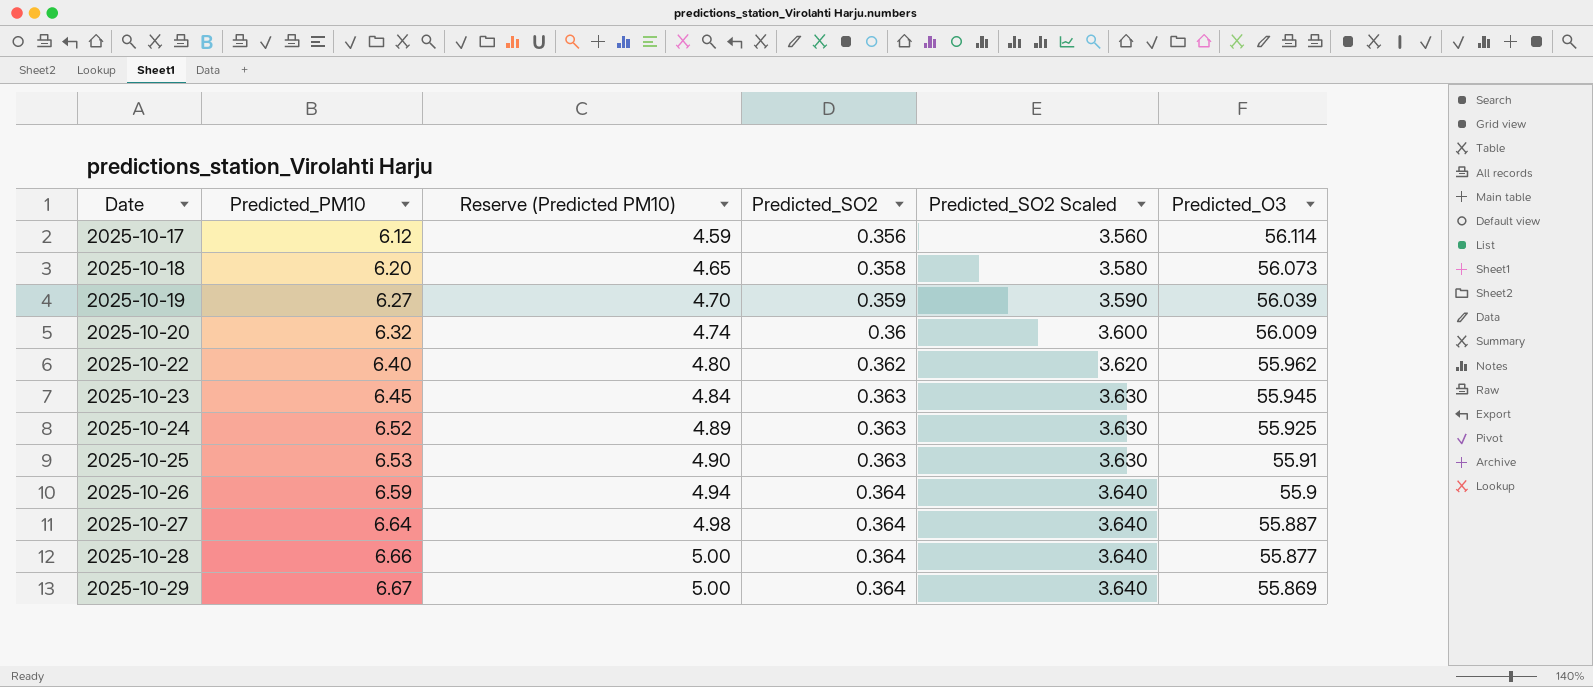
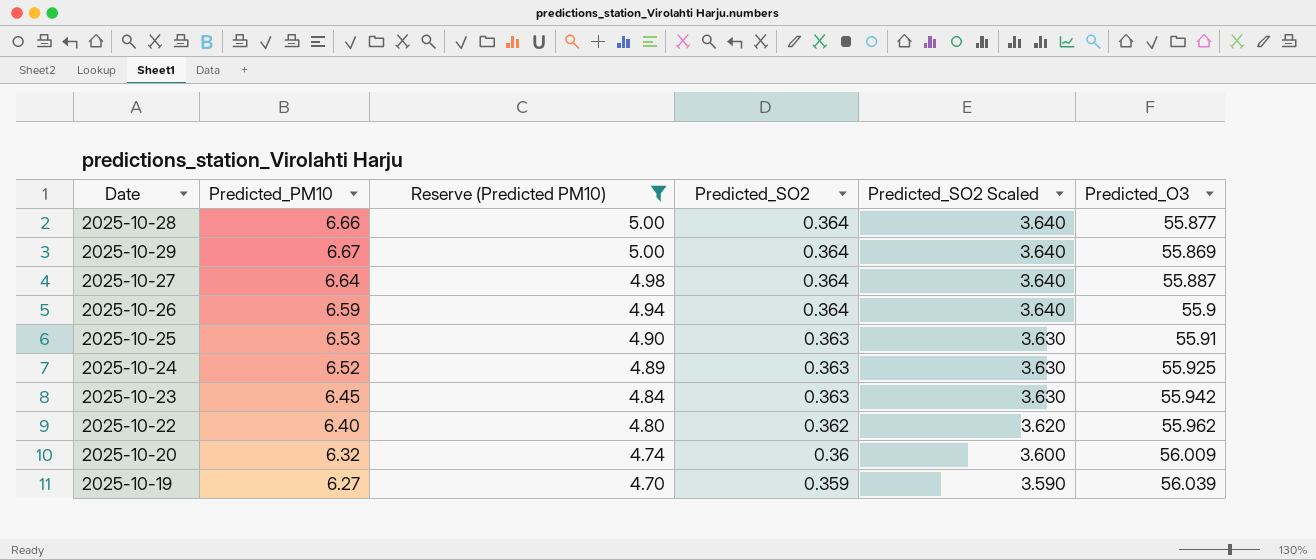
filter: none -> Reserve (Predicted PM10) >= 4.70
row order: Date ascending -> Reserve (Predicted PM10) descending
2025-10-23 | Predicted_O3: 55.945 -> 55.942

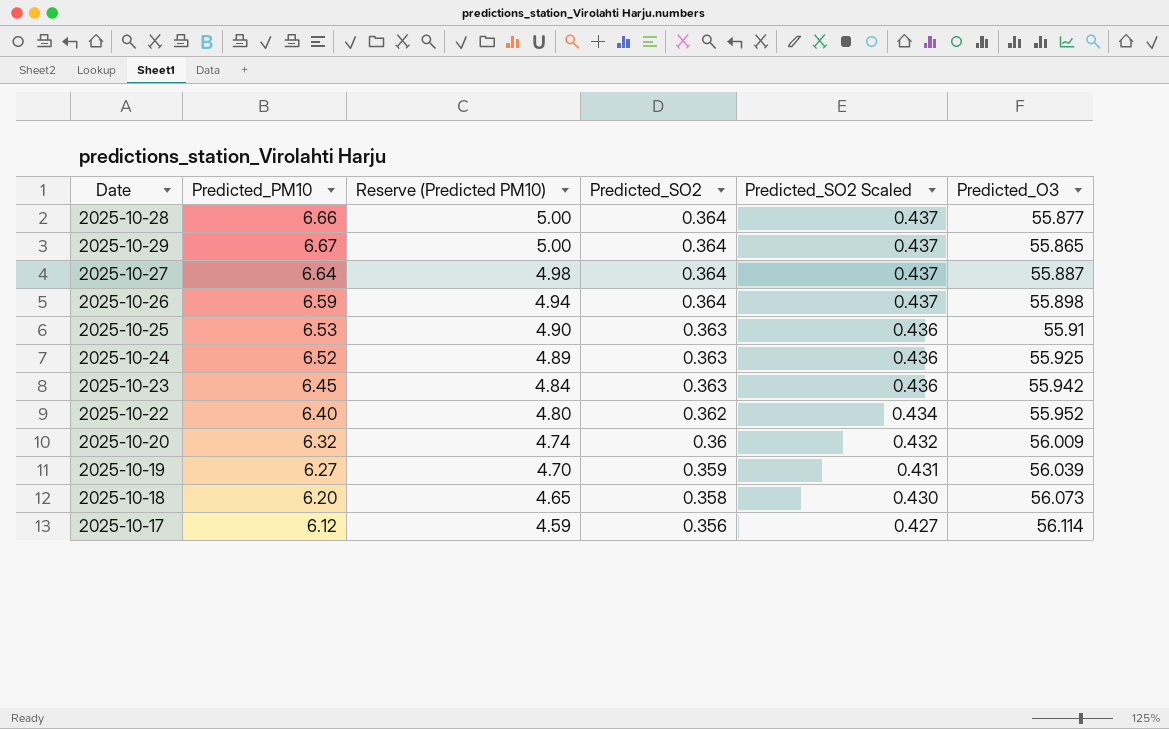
filter: Reserve (Predicted PM10) >= 4.70 -> none
column Predicted_SO2 Scaled | formula: [Predicted_SO2] * 10 -> [Predicted_SO2] * 1.2
2025-10-29 | Predicted_O3: 55.869 -> 55.865
2025-10-26 | Predicted_O3: 55.9 -> 55.898
2025-10-22 | Predicted_O3: 55.962 -> 55.952

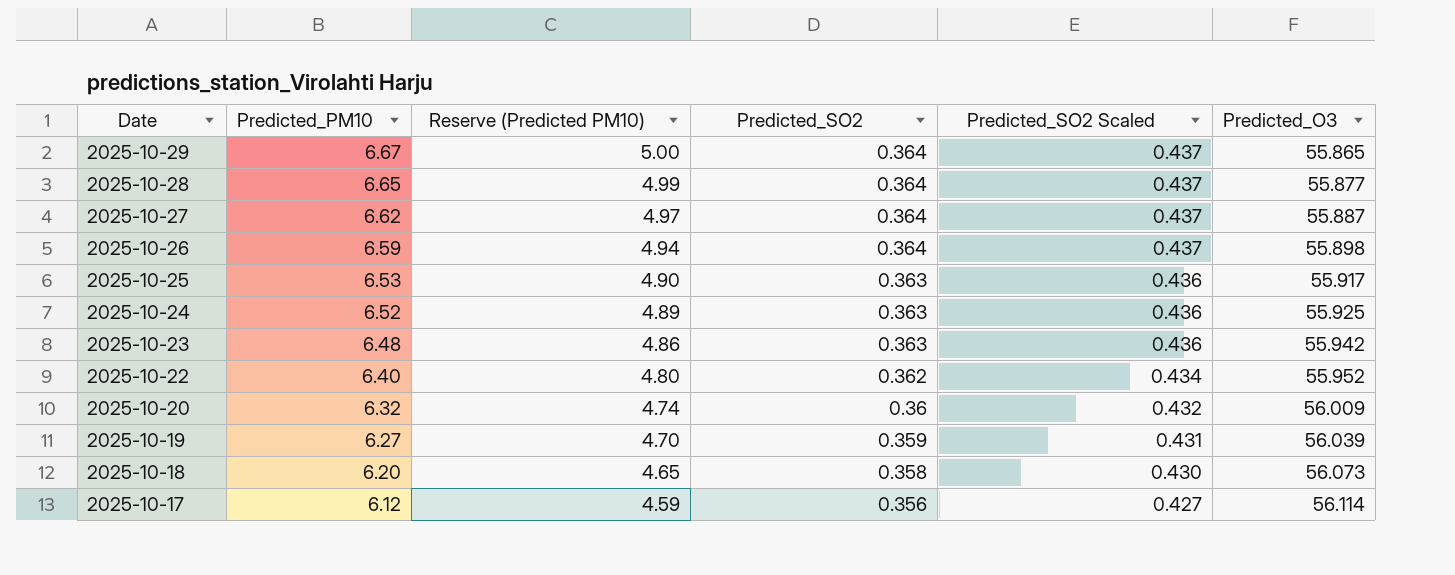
row order: Reserve (Predicted PM10) descending -> Date descending
2025-10-28 | Predicted_PM10: 6.66 -> 6.65
2025-10-28 | Reserve (Predicted PM10): 5.00 -> 4.99
2025-10-27 | Predicted_PM10: 6.64 -> 6.62
2025-10-27 | Reserve (Predicted PM10): 4.98 -> 4.97
2025-10-25 | Predicted_O3: 55.91 -> 55.917
2025-10-23 | Predicted_PM10: 6.45 -> 6.48
2025-10-23 | Reserve (Predicted PM10): 4.84 -> 4.86

